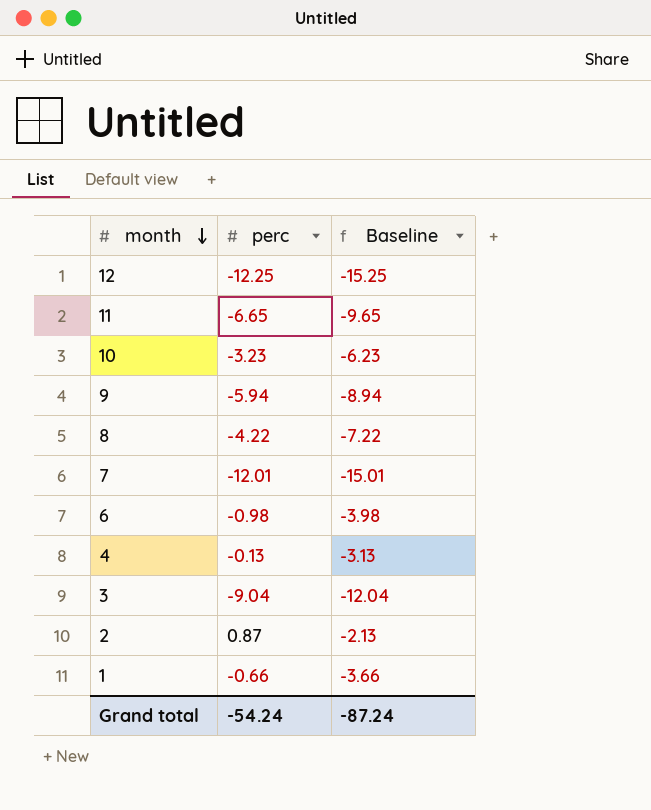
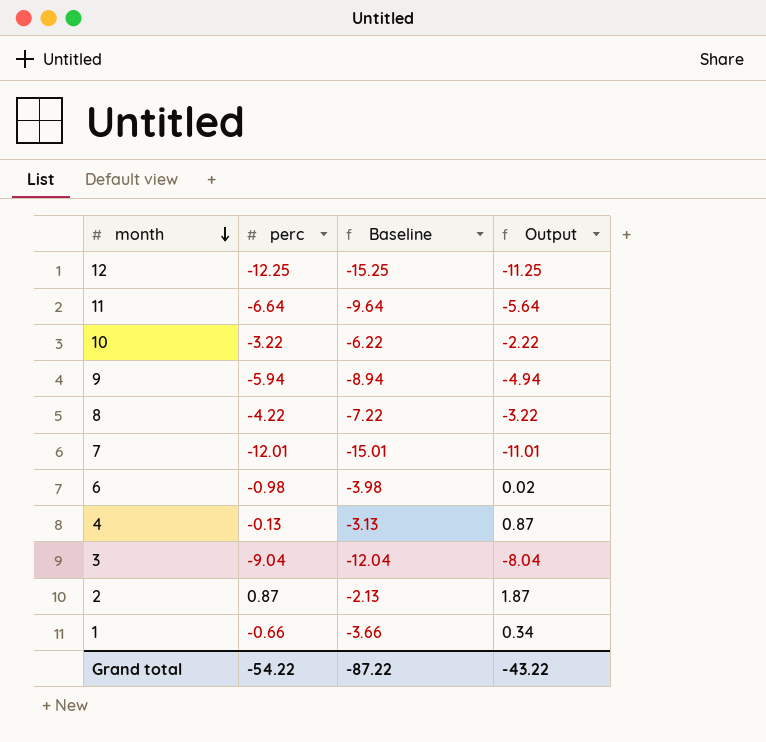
column Output | formula: none -> [perc] + 1
11 | perc: -6.65 -> -6.64
11 | Baseline: -9.65 -> -9.64
10 | perc: -3.23 -> -3.22
10 | Baseline: -6.23 -> -6.22
Grand total | perc: -54.24 -> -54.22
Grand total | Baseline: -87.24 -> -87.22

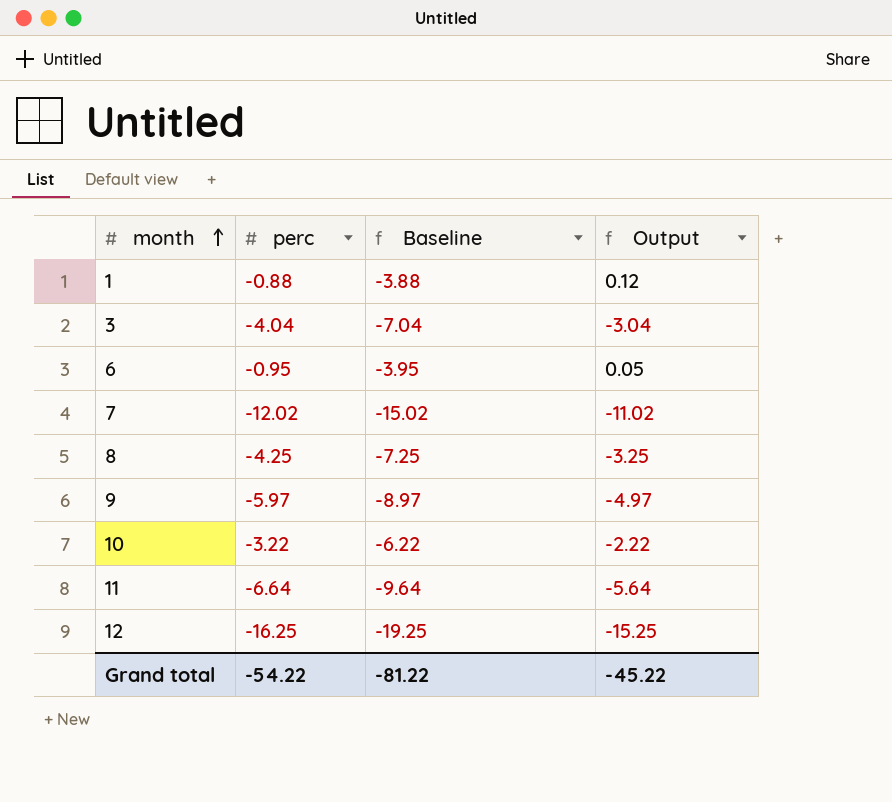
row order: month descending -> month ascending
row 4: -0.13 | -3.13 | 0.87 -> none
row 2: 0.87 | -2.13 | 1.87 -> none
1 | perc: -0.66 -> -0.88
1 | Baseline: -3.66 -> -3.88
1 | Output: 0.34 -> 0.12
3 | perc: -9.04 -> -4.04
3 | Baseline: -12.04 -> -7.04
3 | Output: -8.04 -> -3.04
6 | perc: -0.98 -> -0.95
6 | Baseline: -3.98 -> -3.95
6 | Output: 0.02 -> 0.05
7 | perc: -12.01 -> -12.02
7 | Baseline: -15.01 -> -15.02
7 | Output: -11.01 -> -11.02
8 | perc: -4.22 -> -4.25
8 | Baseline: -7.22 -> -7.25
8 | Output: -3.22 -> -3.25
9 | perc: -5.94 -> -5.97
9 | Baseline: -8.94 -> -8.97
9 | Output: -4.94 -> -4.97
12 | perc: -12.25 -> -16.25
12 | Baseline: -15.25 -> -19.25
12 | Output: -11.25 -> -15.25
Grand total | Baseline: -87.22 -> -81.22
Grand total | Output: -43.22 -> -45.22

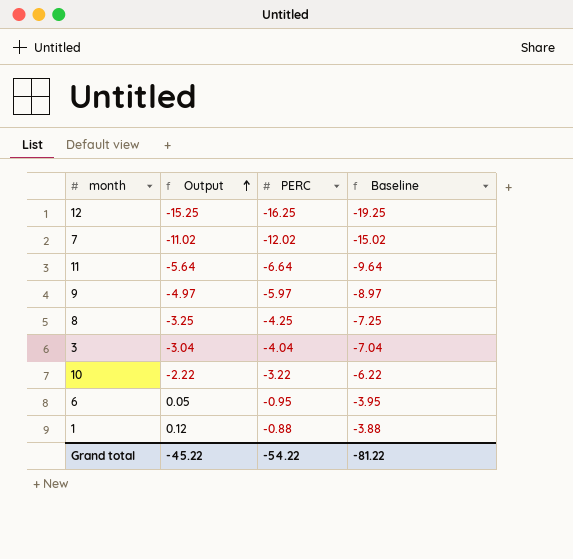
row order: month ascending -> Output ascending
column Output | position: 4 -> 2
column name: perc -> PERC

